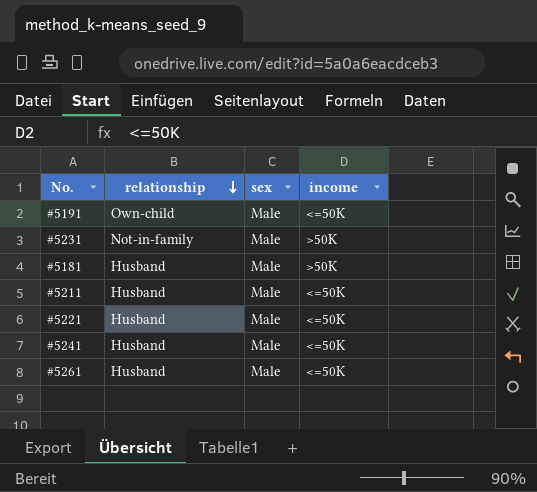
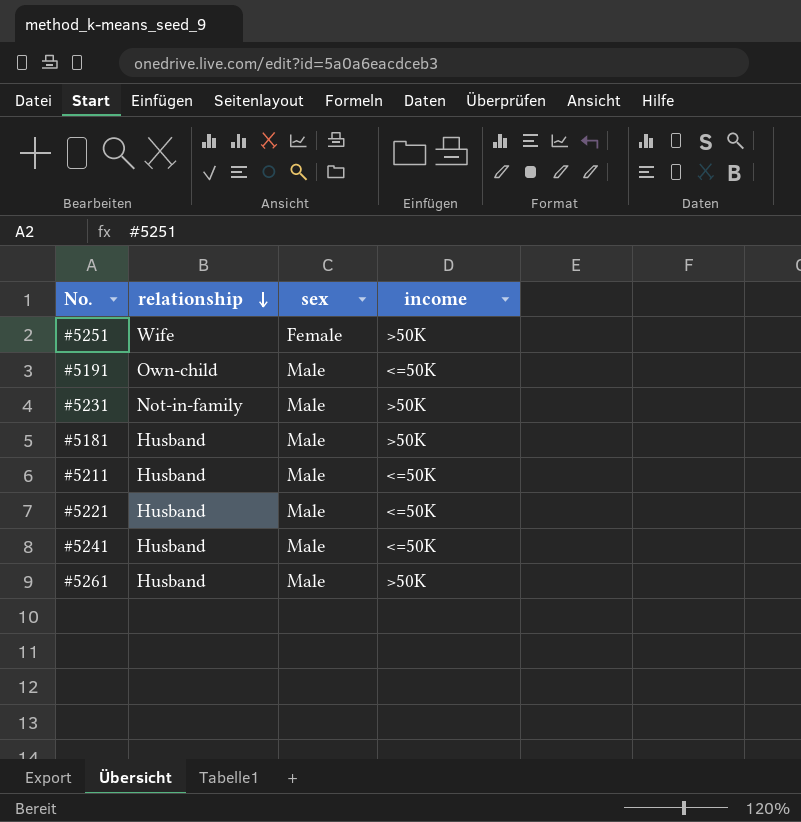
row #5251: none -> Wife | Female | >50K
#5261 | income: <=50K -> >50K

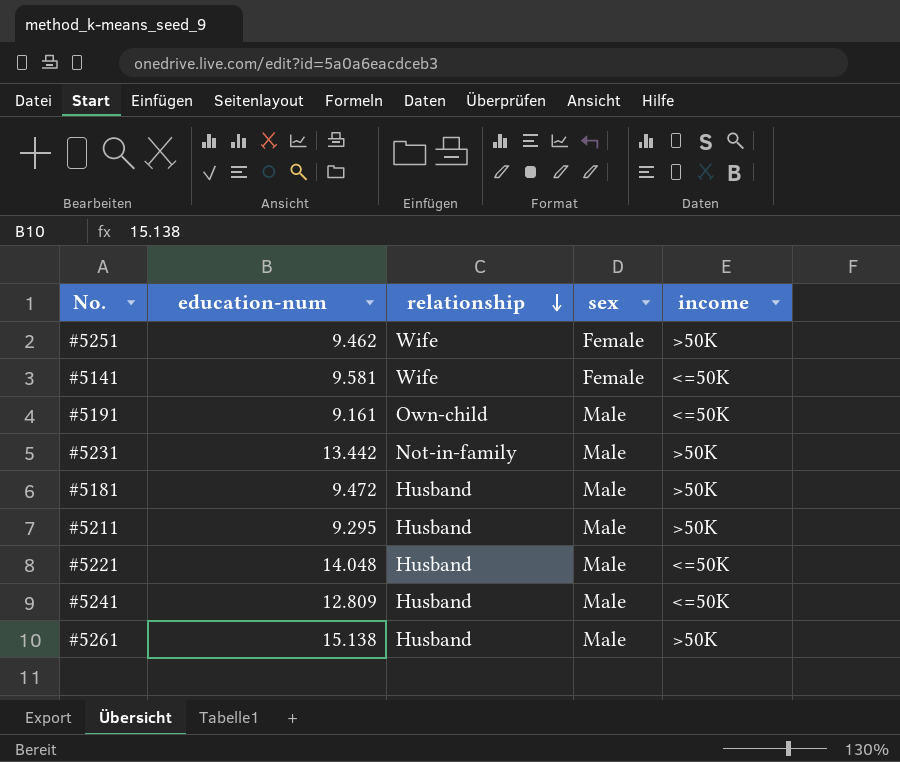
column education-num | position: none -> 2
row #5141: none -> 9.581 | Wife | Female | <=50K
#5211 | income: <=50K -> >50K

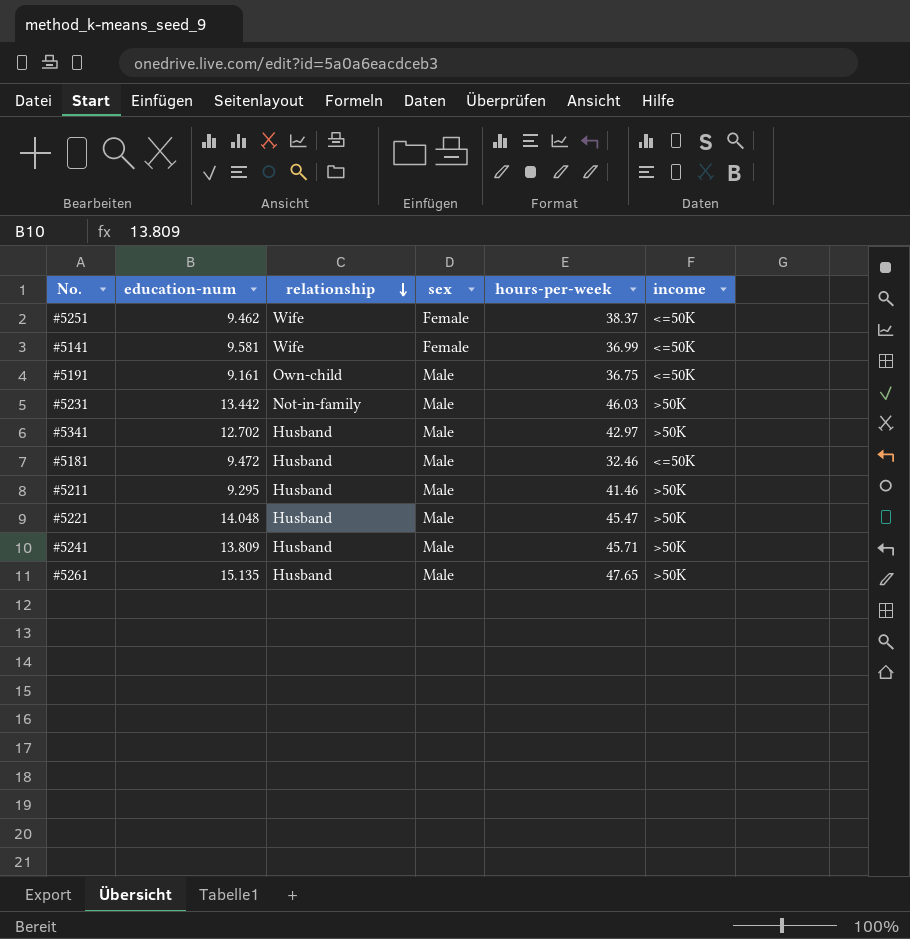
column hours-per-week | position: none -> 5
#5251 | income: >50K -> <=50K
row #5341: none -> 12.702 | Husband | Male | 42.97 | >50K
#5181 | income: >50K -> <=50K
#5221 | income: <=50K -> >50K
#5241 | education-num: 12.809 -> 13.809
#5241 | income: <=50K -> >50K
#5261 | education-num: 15.138 -> 15.135

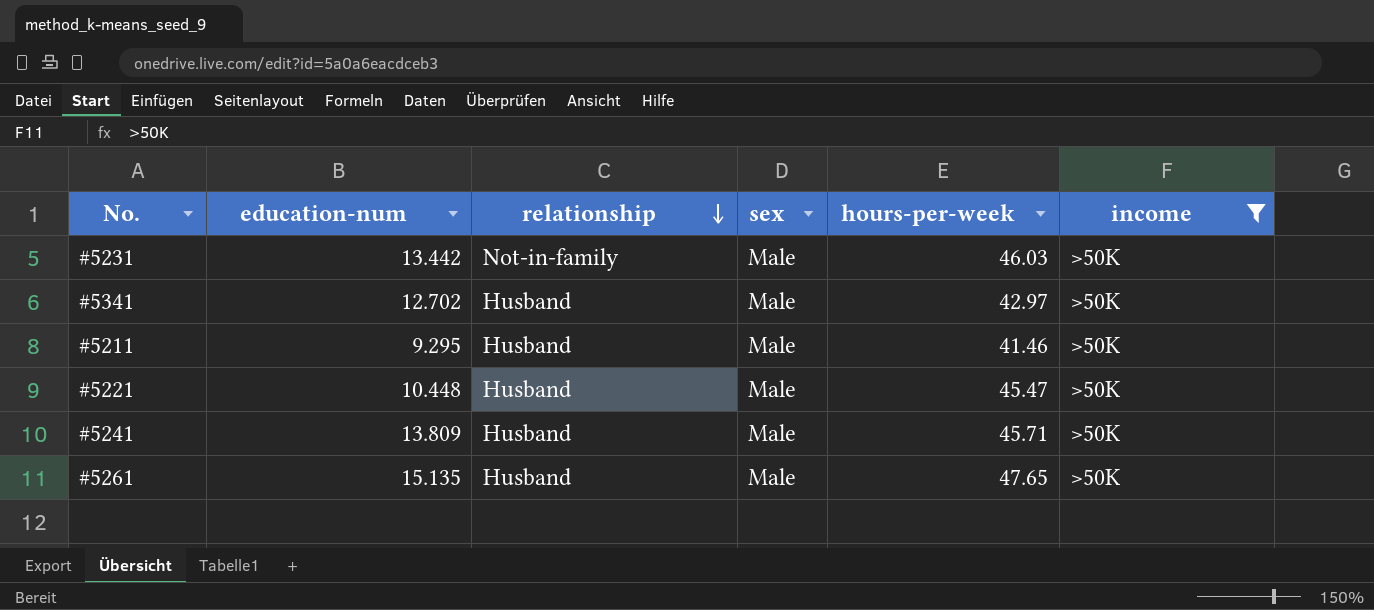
filter: none -> income = >50K
#5221 | education-num: 14.048 -> 10.448

